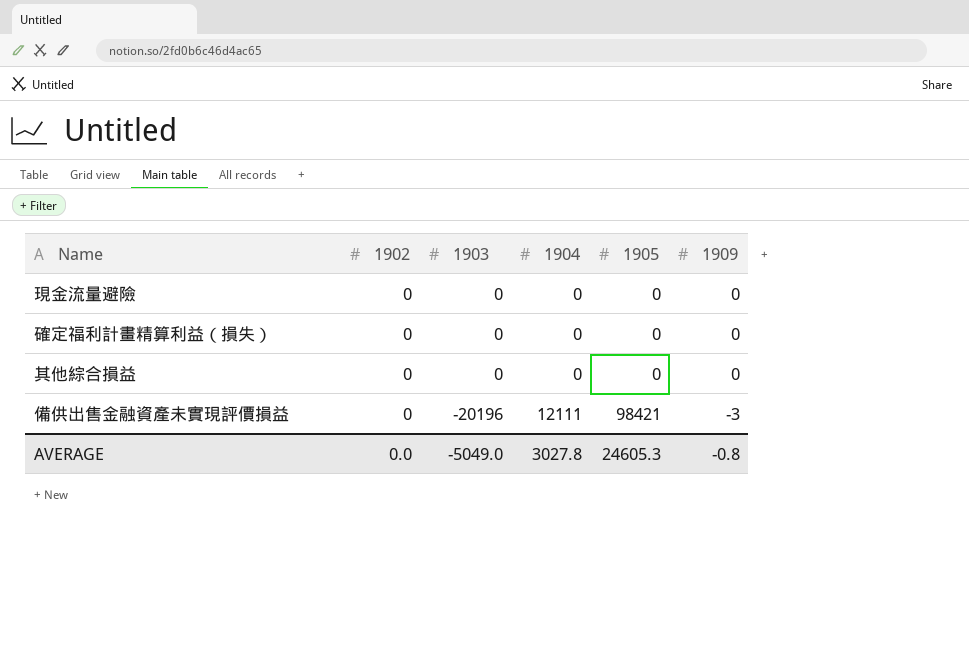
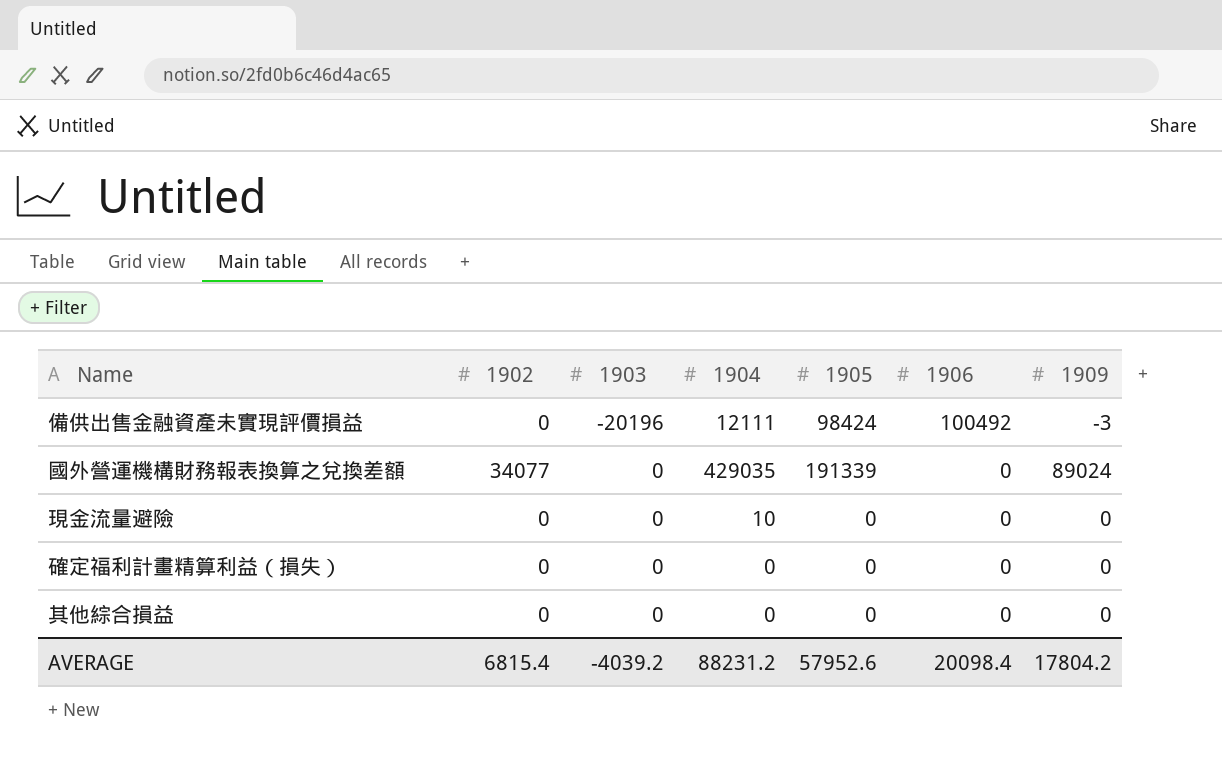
row order: 1903 descending -> 1903 ascending
column 1906 | position: none -> 6
備供出售金融資產未實現評價損益 | 1905: 98421 -> 98424
row 國外營運機構財務報表換算之兌換差額: none -> 34077 | 0 | 429035 | 191339 | 0 | 89024
現金流量避險 | 1904: 0 -> 10
AVERAGE | 1902: 0.0 -> 6815.4
AVERAGE | 1903: -5049.0 -> -4039.2
AVERAGE | 1904: 3027.8 -> 88231.2
AVERAGE | 1905: 24605.3 -> 57952.6
AVERAGE | 1909: -0.8 -> 17804.2

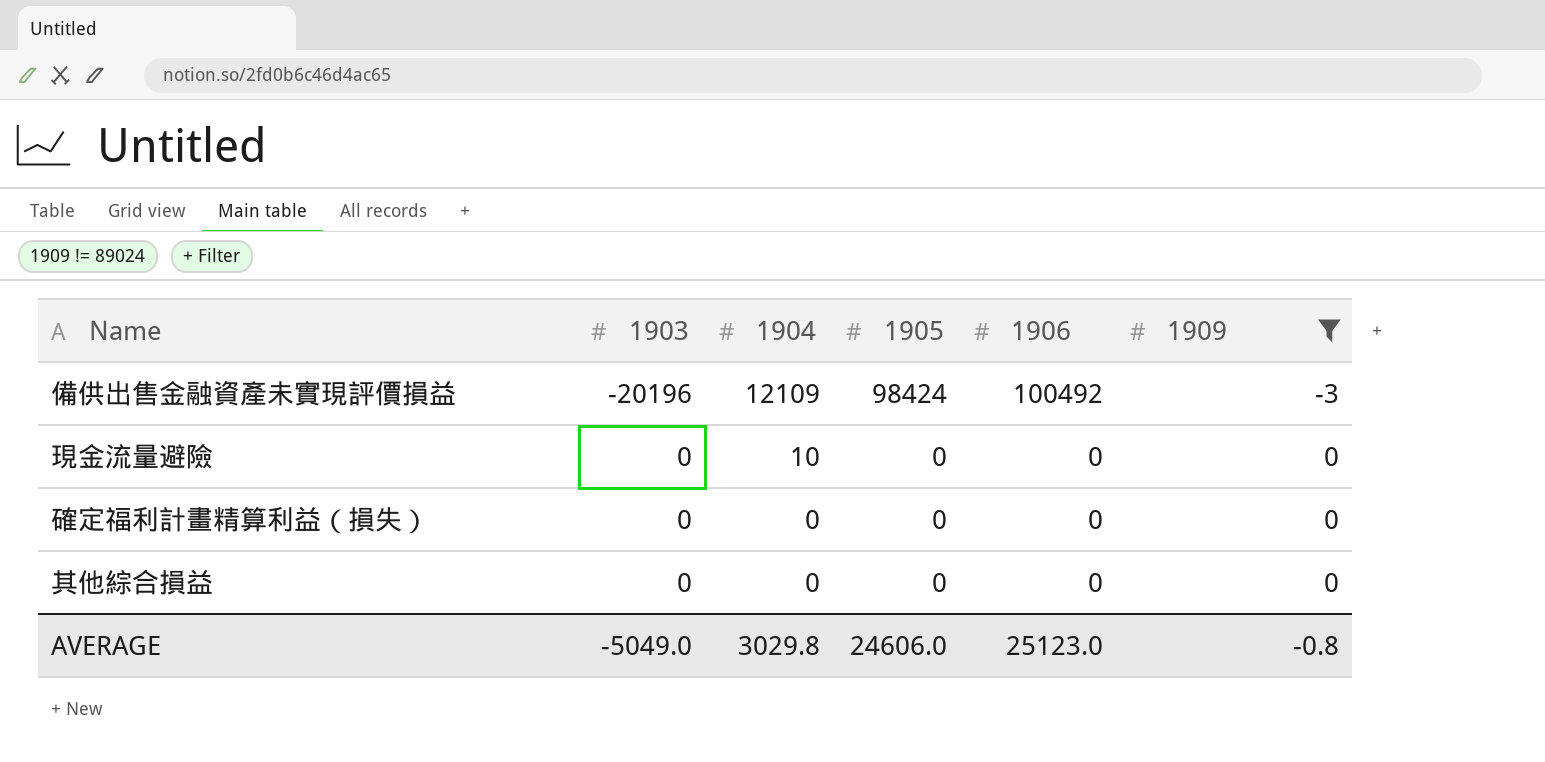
filter: none -> 1909 != 89024
column 1902 | position: 2 -> none
備供出售金融資產未實現評價損益 | 1904: 12111 -> 12109
AVERAGE | 1903: -4039.2 -> -5049.0
AVERAGE | 1904: 88231.2 -> 3029.8
AVERAGE | 1905: 57952.6 -> 24606.0
AVERAGE | 1906: 20098.4 -> 25123.0
AVERAGE | 1909: 17804.2 -> -0.8

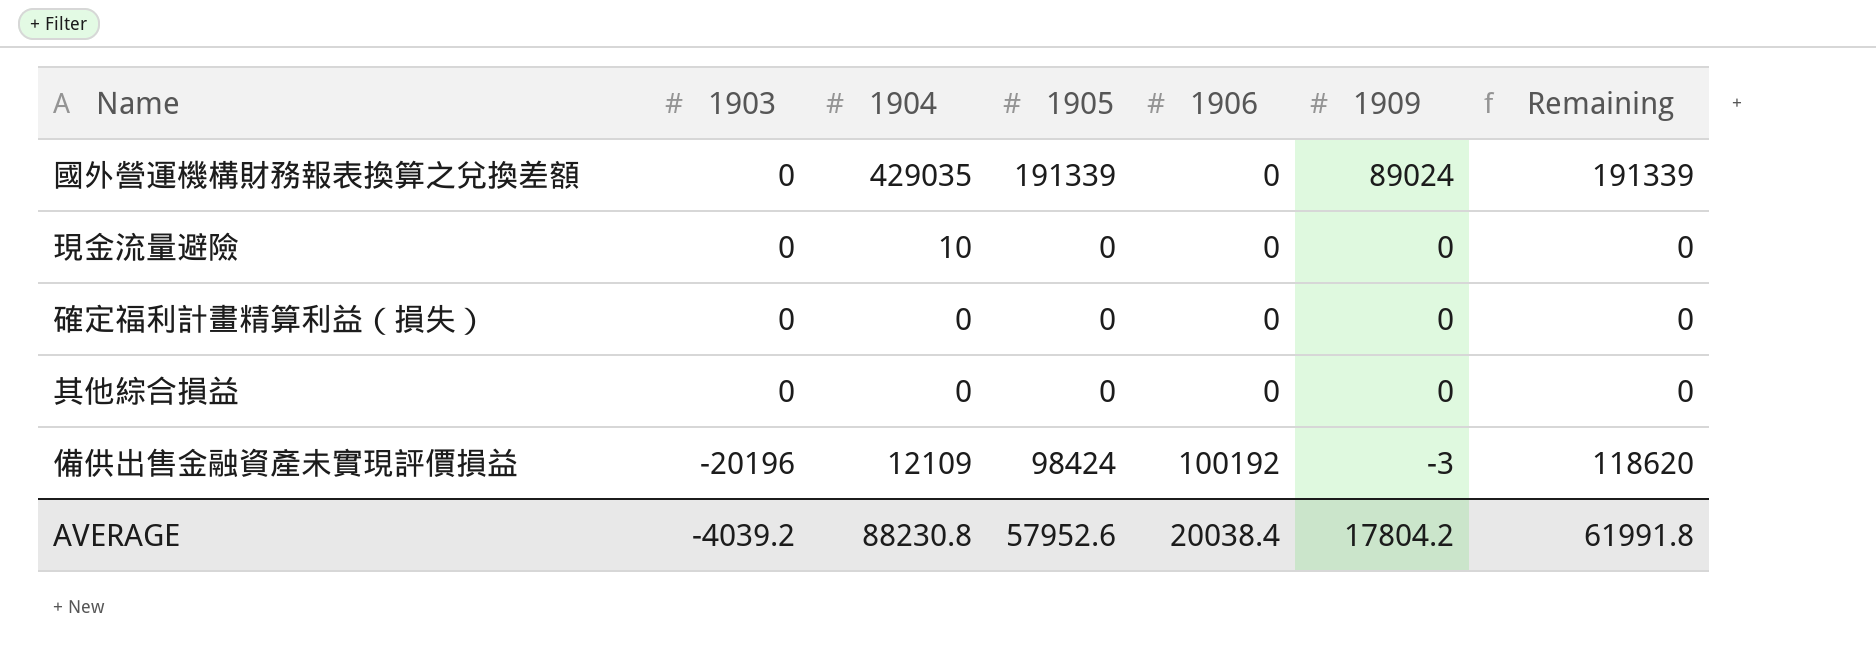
filter: 1909 != 89024 -> none
row order: 1903 ascending -> 1903 descending
column Remaining | formula: none -> [1905] - [1903]
備供出售金融資產未實現評價損益 | 1906: 100492 -> 100192
AVERAGE | 1903: -5049.0 -> -4039.2
AVERAGE | 1904: 3029.8 -> 88230.8
AVERAGE | 1905: 24606.0 -> 57952.6
AVERAGE | 1906: 25123.0 -> 20038.4
AVERAGE | 1909: -0.8 -> 17804.2

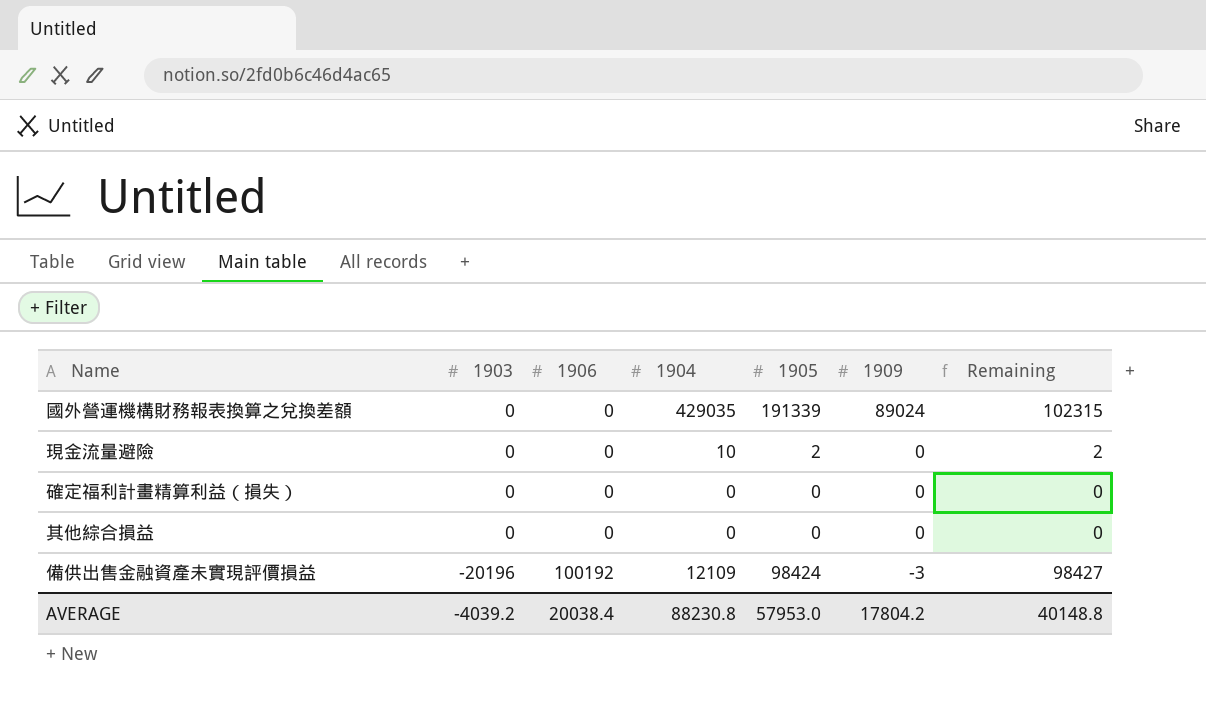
column 1906 | position: 5 -> 3
column Remaining | formula: [1905] - [1903] -> [1905] - [1909]
現金流量避險 | 1905: 0 -> 2
AVERAGE | 1905: 57952.6 -> 57953.0
AVERAGE | Remaining: 61991.8 -> 40148.8

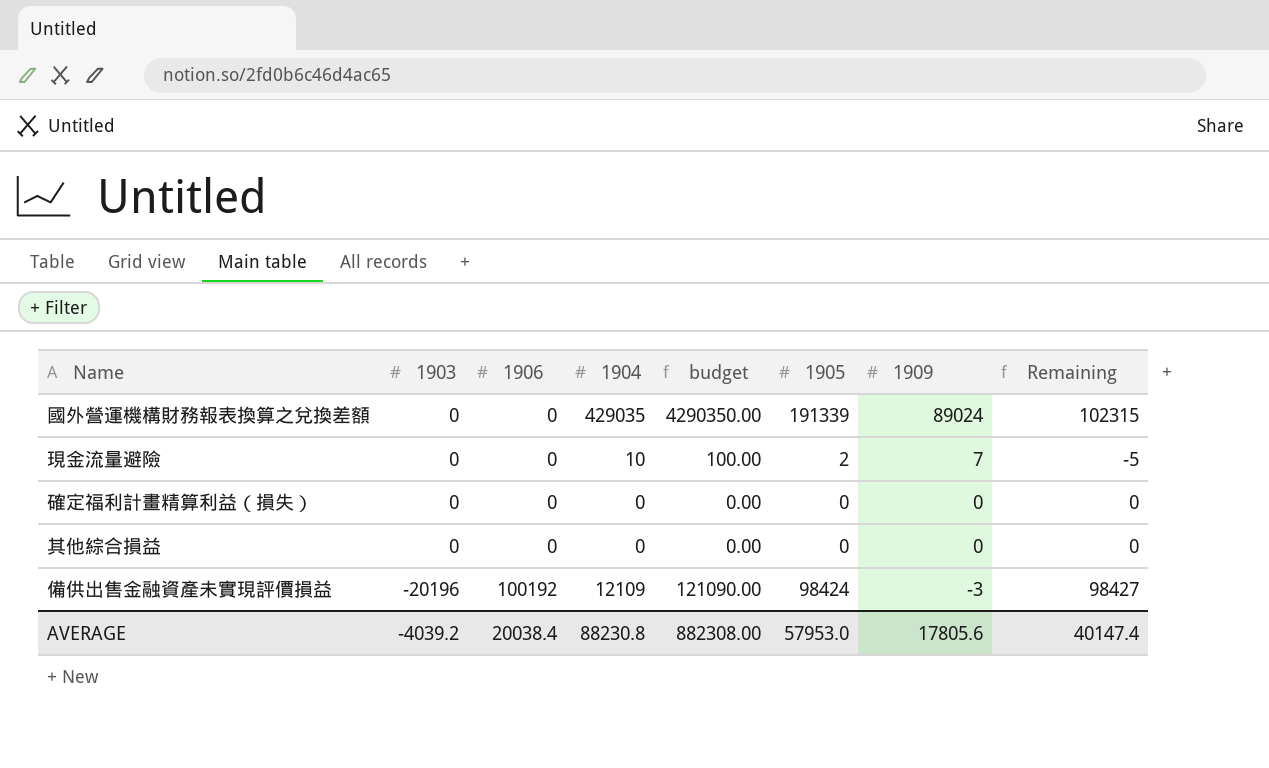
column budget | formula: none -> [1904] * 10
現金流量避險 | 1909: 0 -> 7
現金流量避險 | Remaining: 2 -> -5
AVERAGE | 1909: 17804.2 -> 17805.6
AVERAGE | Remaining: 40148.8 -> 40147.4

